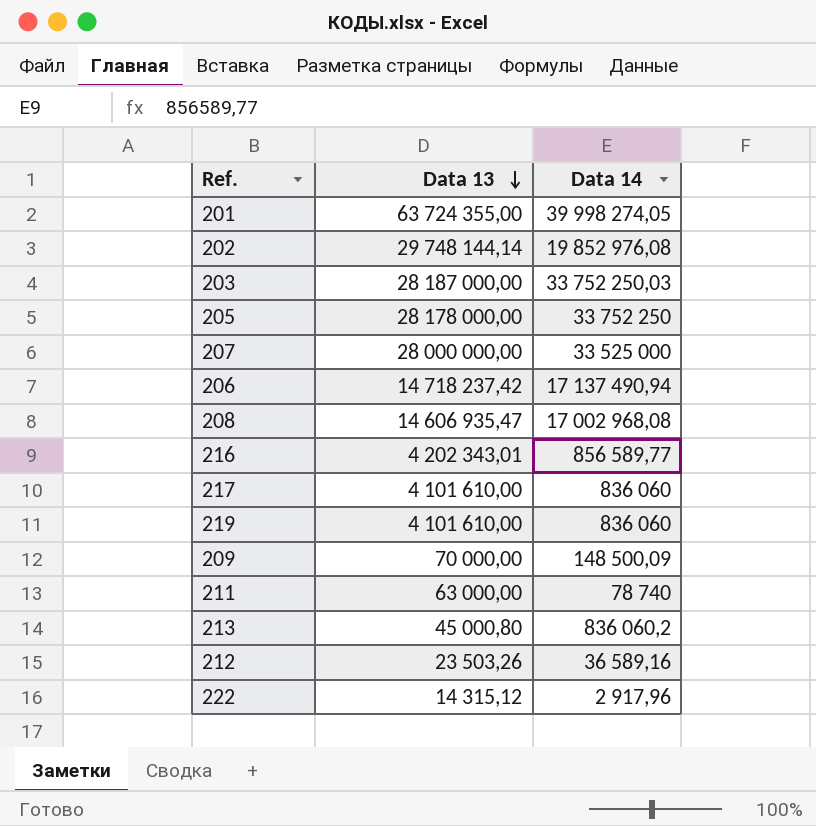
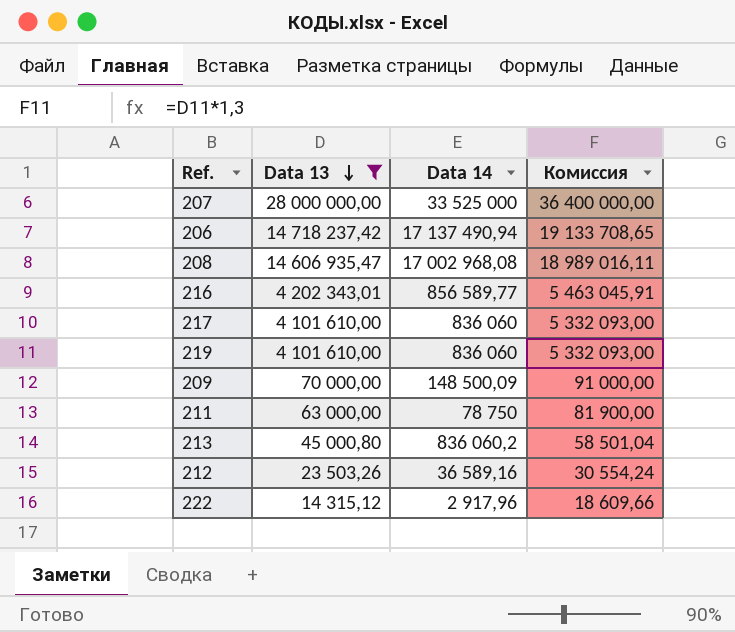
filter: none -> Data 13 <= 28 000 000,00
column Комиссия | formula: none -> [Data 13] * 1,3
211 | Data 14: 78 740 -> 78 750

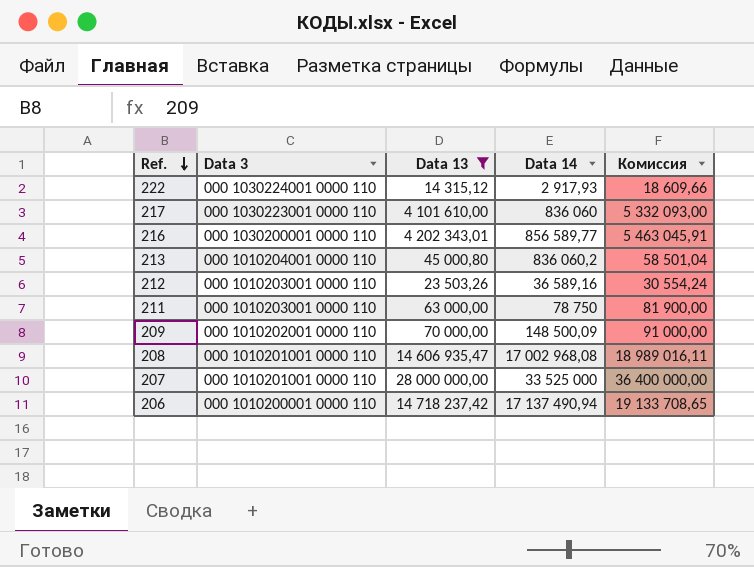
row order: Data 13 descending -> Ref. descending
column Data 3 | position: none -> 2
row 219: 4 101 610,00 | 836 060 | 5 332 093,00 -> none
222 | Data 14: 2 917,96 -> 2 917,93

